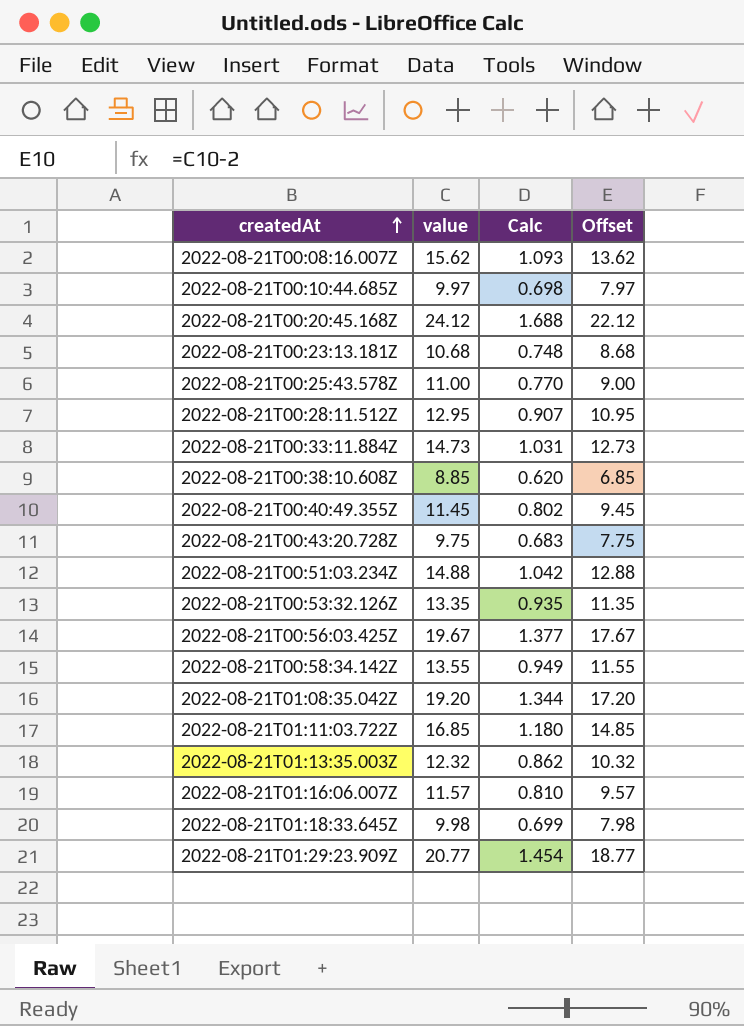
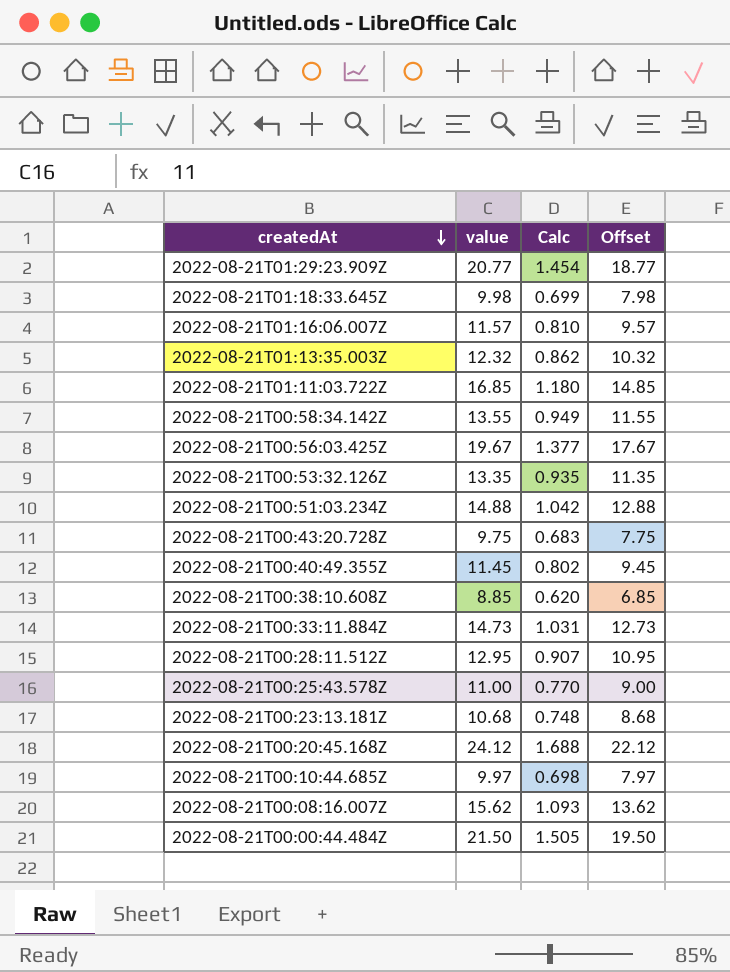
row order: createdAt ascending -> createdAt descending
row 2022-08-21T01:08:35.042Z: 19.20 | 1.344 | 17.20 -> none
row 2022-08-21T00:00:44.484Z: none -> 21.50 | 1.505 | 19.50

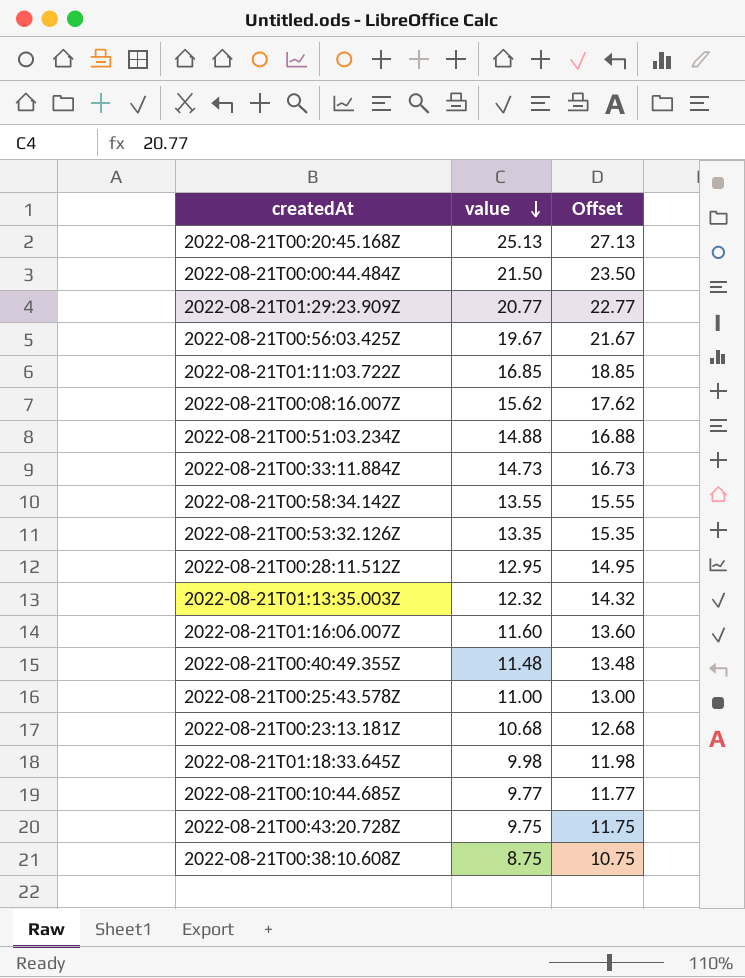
row order: createdAt descending -> value descending
column Calc | formula: [value] * 0.07 -> none
column Offset | formula: [value] - 2 -> [value] + 2
2022-08-21T00:20:45.168Z | value: 24.12 -> 25.13
2022-08-21T01:16:06.007Z | value: 11.57 -> 11.60
2022-08-21T00:40:49.355Z | value: 11.45 -> 11.48
2022-08-21T00:10:44.685Z | value: 9.97 -> 9.77
2022-08-21T00:38:10.608Z | value: 8.85 -> 8.75

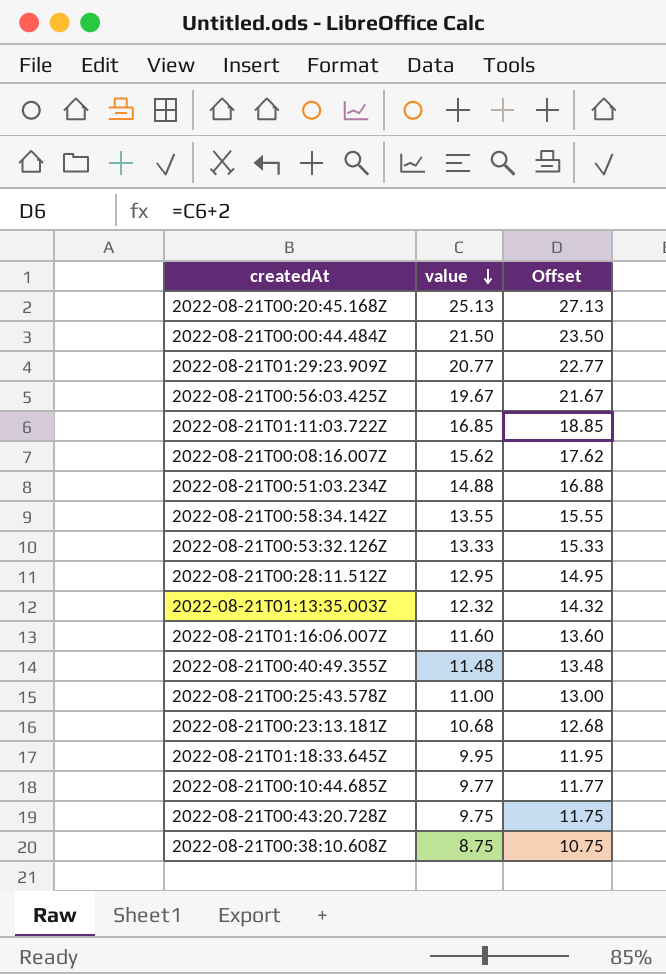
row 2022-08-21T00:33:11.884Z: 14.73 | 16.73 -> none
2022-08-21T00:53:32.126Z | value: 13.35 -> 13.33
2022-08-21T00:53:32.126Z | Offset: 15.35 -> 15.33
2022-08-21T01:18:33.645Z | value: 9.98 -> 9.95
2022-08-21T01:18:33.645Z | Offset: 11.98 -> 11.95

